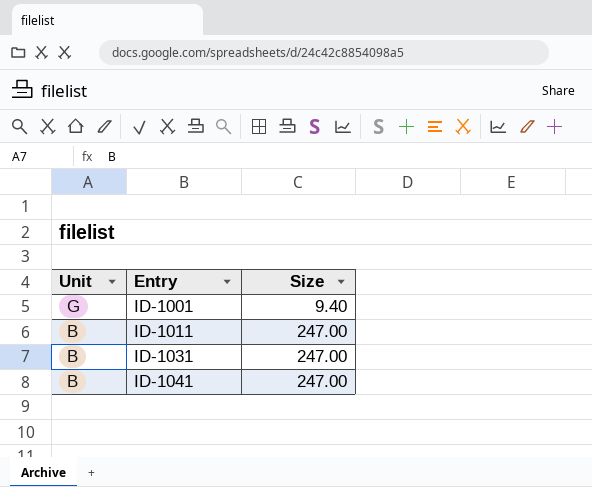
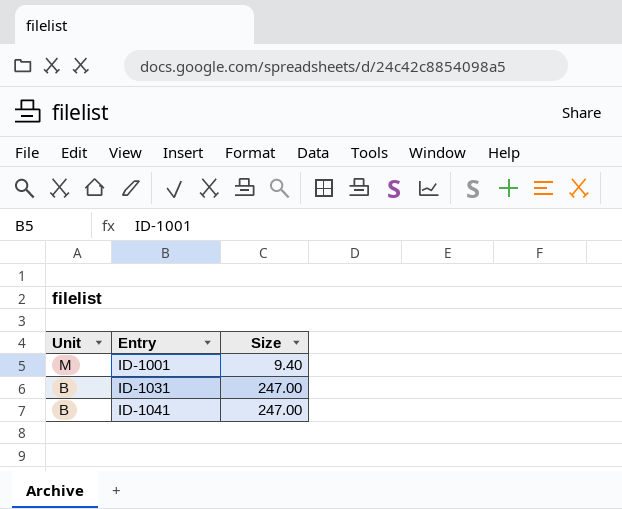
row ID-1011: B | 247.00 -> none
ID-1001 | Unit: G -> M

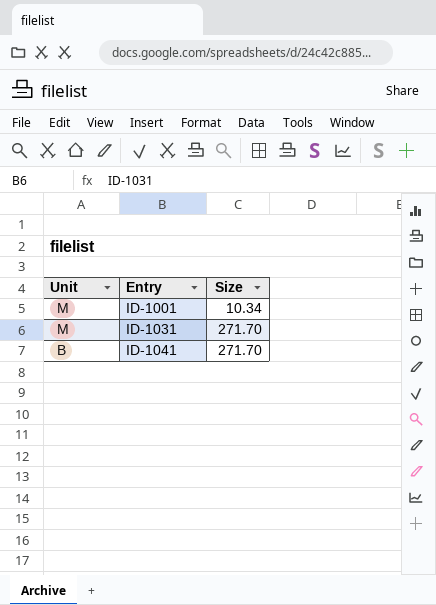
ID-1001 | Size: 9.40 -> 10.34
ID-1031 | Unit: B -> M
ID-1031 | Size: 247.00 -> 271.70
ID-1041 | Size: 247.00 -> 271.70

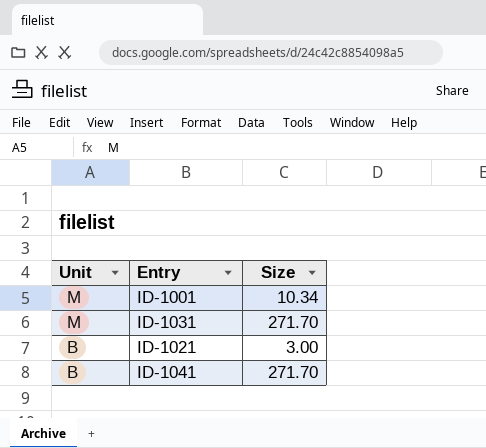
row ID-1021: none -> B | 3.00

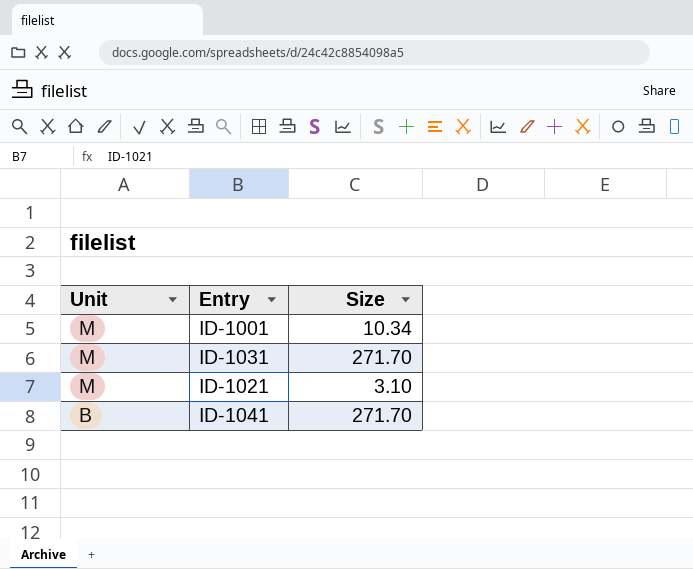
ID-1021 | Unit: B -> M
ID-1021 | Size: 3.00 -> 3.10

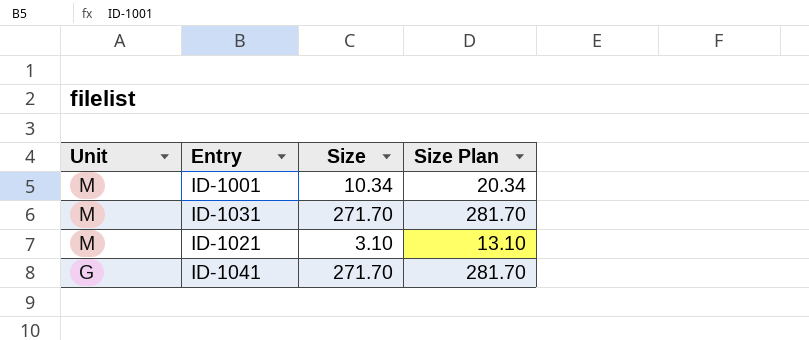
column Size Plan | formula: none -> [Size] + 10
ID-1041 | Unit: B -> G

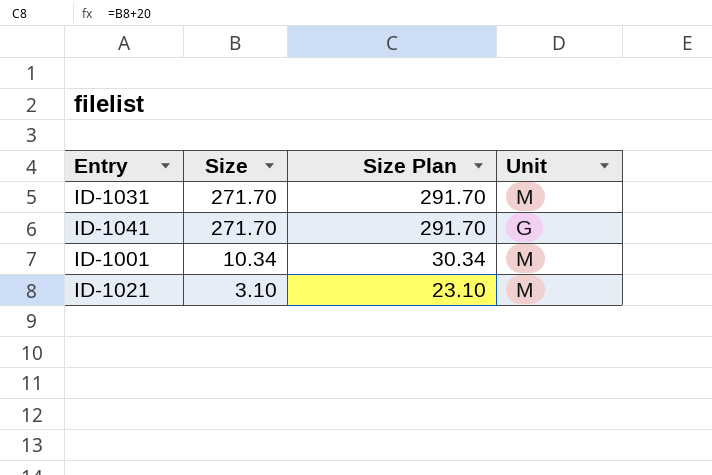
row order: Unit descending -> Size descending
column Size Plan | formula: [Size] + 10 -> [Size] + 20
column Unit | position: 1 -> 4

